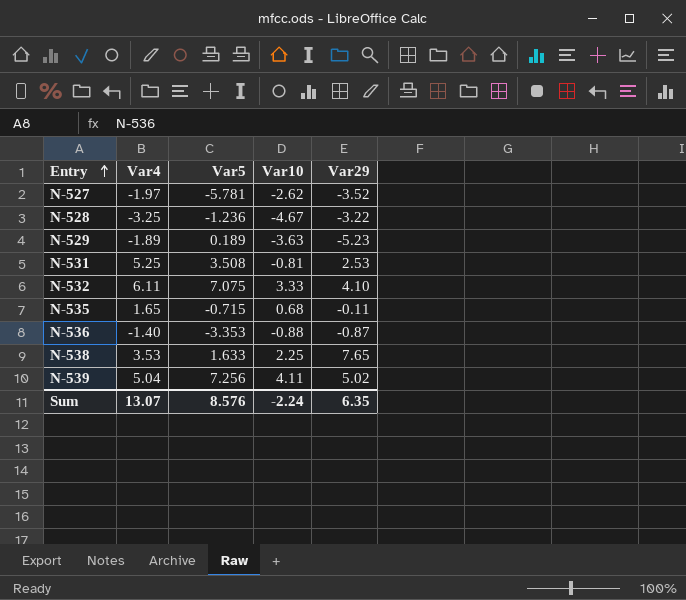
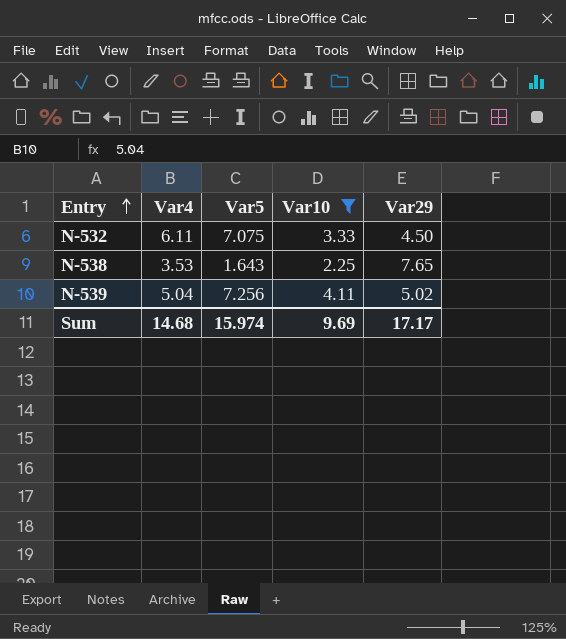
filter: none -> Var10 >= 2.25
N-532 | Var29: 4.10 -> 4.50
N-538 | Var5: 1.633 -> 1.643
Sum | Var4: 13.07 -> 14.68
Sum | Var5: 8.576 -> 15.974
Sum | Var10: -2.24 -> 9.69
Sum | Var29: 6.35 -> 17.17

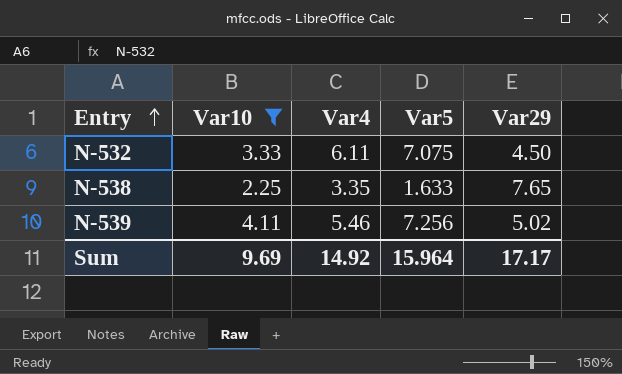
column Var10 | position: 4 -> 2
N-538 | Var4: 3.53 -> 3.35
N-538 | Var5: 1.643 -> 1.633
N-539 | Var4: 5.04 -> 5.46
Sum | Var4: 14.68 -> 14.92
Sum | Var5: 15.974 -> 15.964

